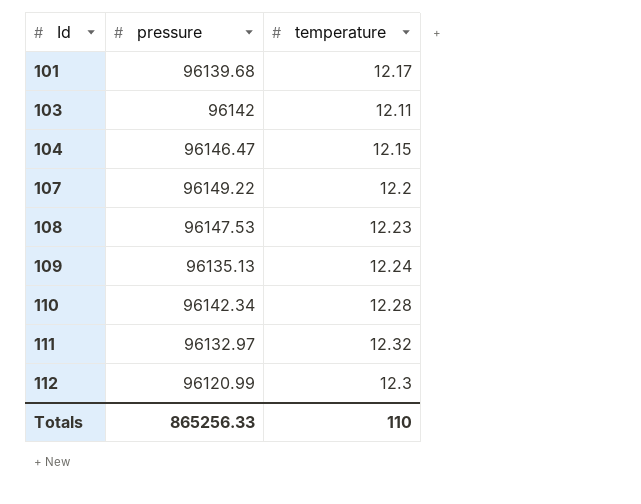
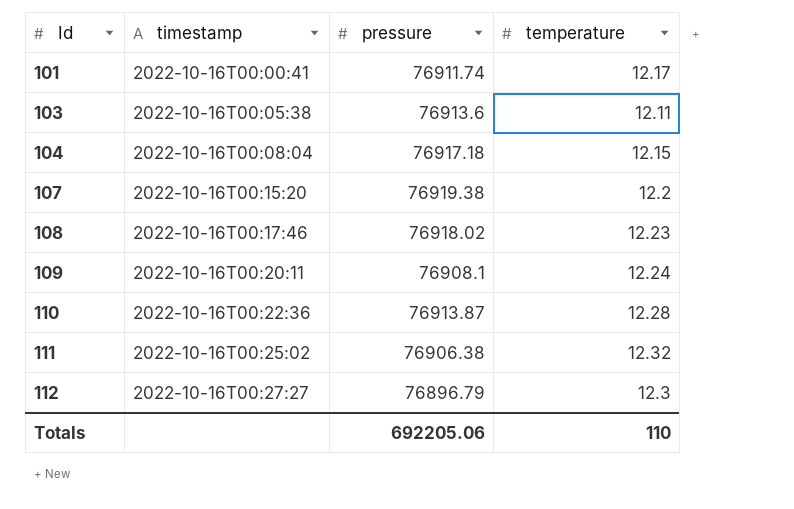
column timestamp | position: none -> 2
101 | pressure: 96139.68 -> 76911.74
103 | pressure: 96142 -> 76913.6
104 | pressure: 96146.47 -> 76917.18
107 | pressure: 96149.22 -> 76919.38
108 | pressure: 96147.53 -> 76918.02
109 | pressure: 96135.13 -> 76908.1
110 | pressure: 96142.34 -> 76913.87
111 | pressure: 96132.97 -> 76906.38
112 | pressure: 96120.99 -> 76896.79
Totals | pressure: 865256.33 -> 692205.06

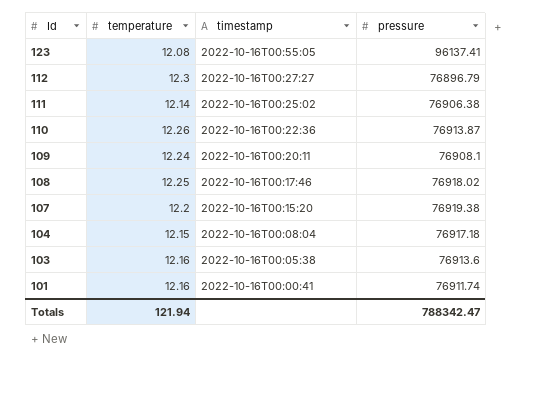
row order: Id ascending -> Id descending
column temperature | position: 4 -> 2
row 123: none -> 12.08 | 2022-10-16T00:55:05 | 96137.41
111 | temperature: 12.32 -> 12.14
110 | temperature: 12.28 -> 12.26
108 | temperature: 12.23 -> 12.25
103 | temperature: 12.11 -> 12.16
101 | temperature: 12.17 -> 12.16
Totals | temperature: 110 -> 121.94
Totals | pressure: 692205.06 -> 788342.47

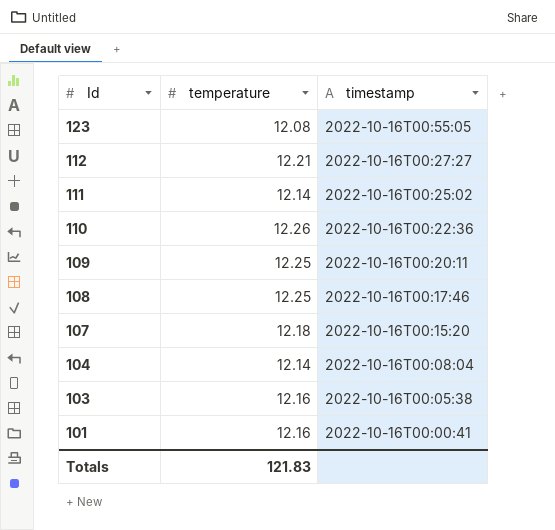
column pressure | position: 4 -> none
112 | temperature: 12.3 -> 12.21
109 | temperature: 12.24 -> 12.25
107 | temperature: 12.2 -> 12.18
104 | temperature: 12.15 -> 12.14
Totals | temperature: 121.94 -> 121.83

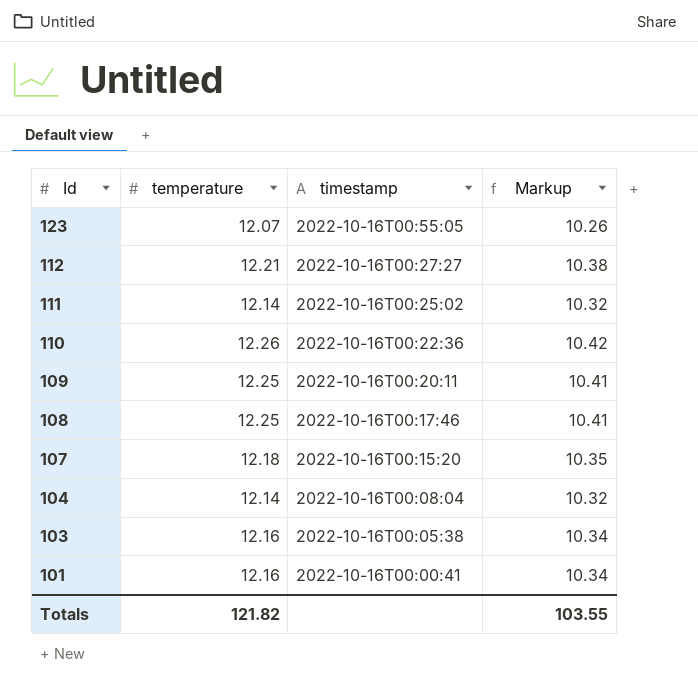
column Markup | formula: none -> [temperature] * 0.85
123 | temperature: 12.08 -> 12.07
Totals | temperature: 121.83 -> 121.82

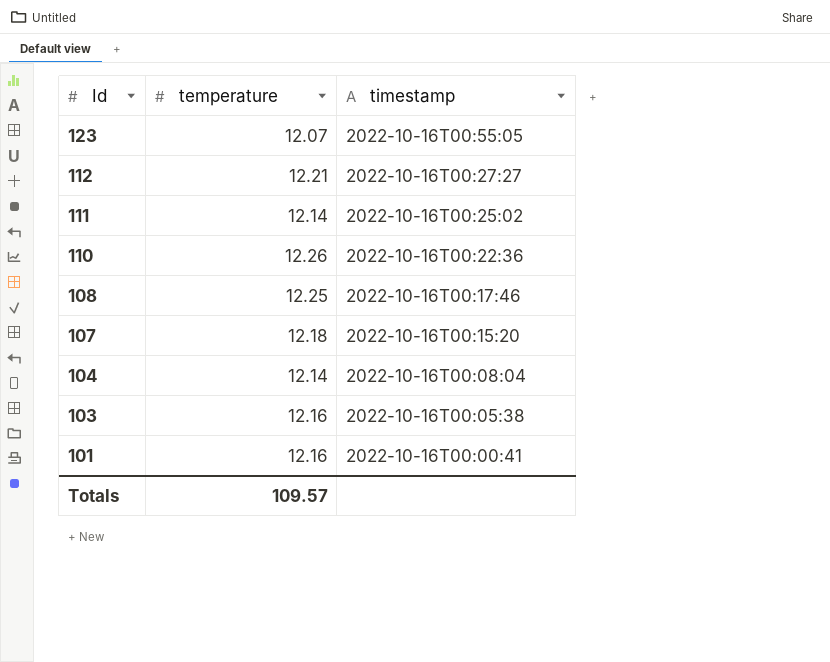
column Markup | formula: [temperature] * 0.85 -> none
row 109: 12.25 | 2022-10-16T00:20:11 | 10.41 -> none
Totals | temperature: 121.82 -> 109.57

